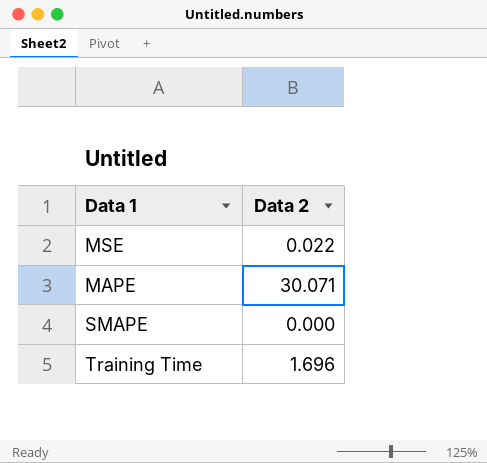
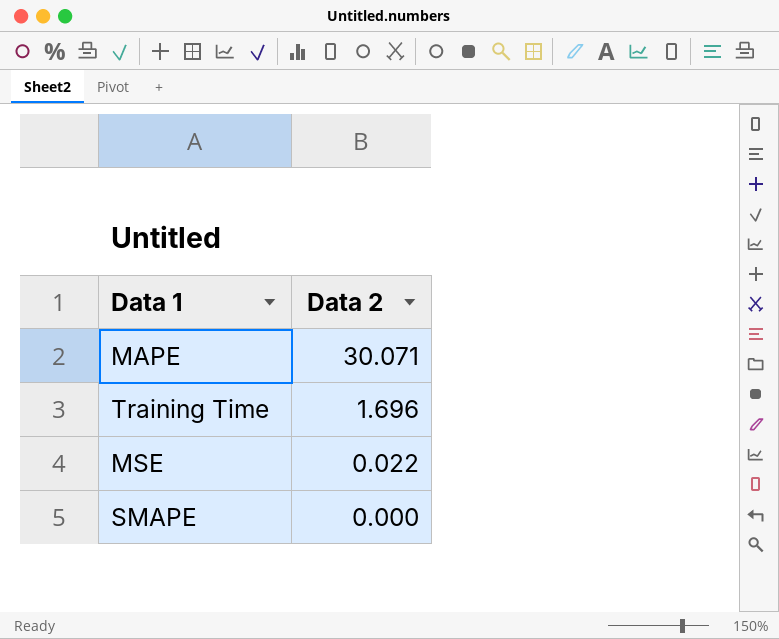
row order: none -> Data 2 descending

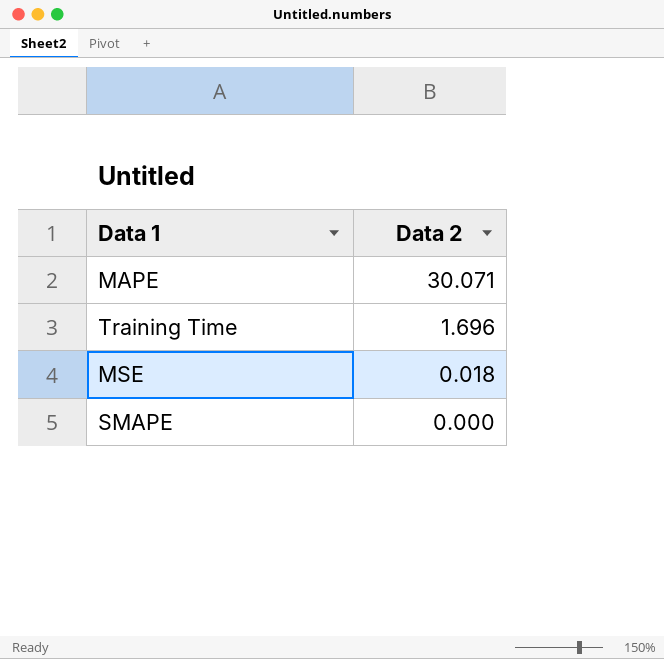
MSE | Data 2: 0.022 -> 0.018

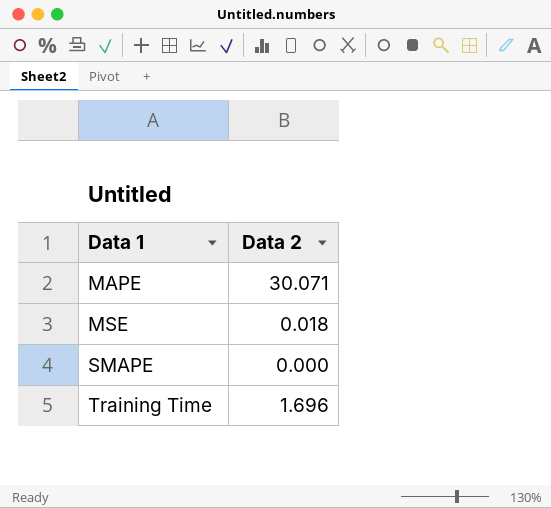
row order: Data 2 descending -> Data 1 ascending

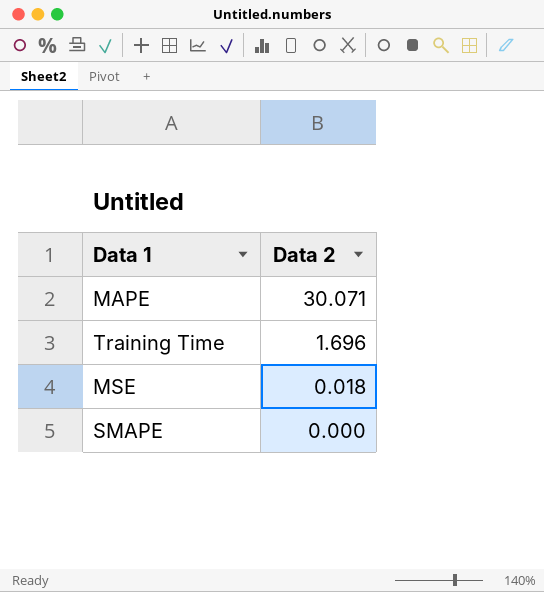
row order: Data 1 ascending -> Data 2 descending

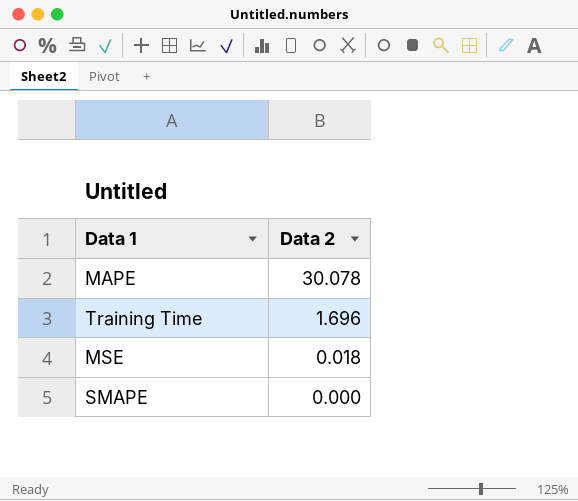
MAPE | Data 2: 30.071 -> 30.078

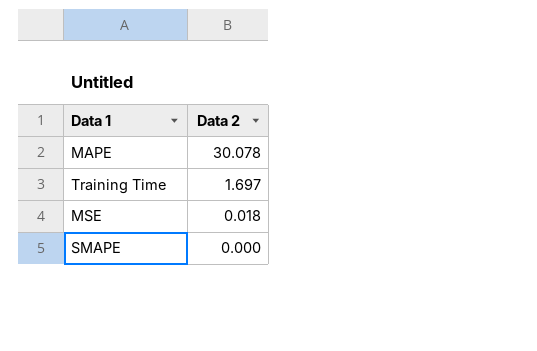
Training Time | Data 2: 1.696 -> 1.697

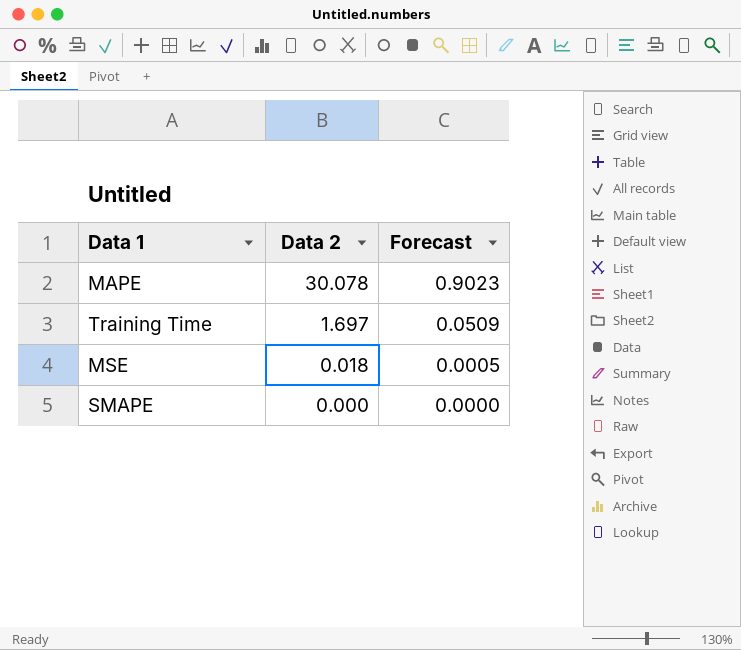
column Forecast | formula: none -> [Data 2] * 0.03

